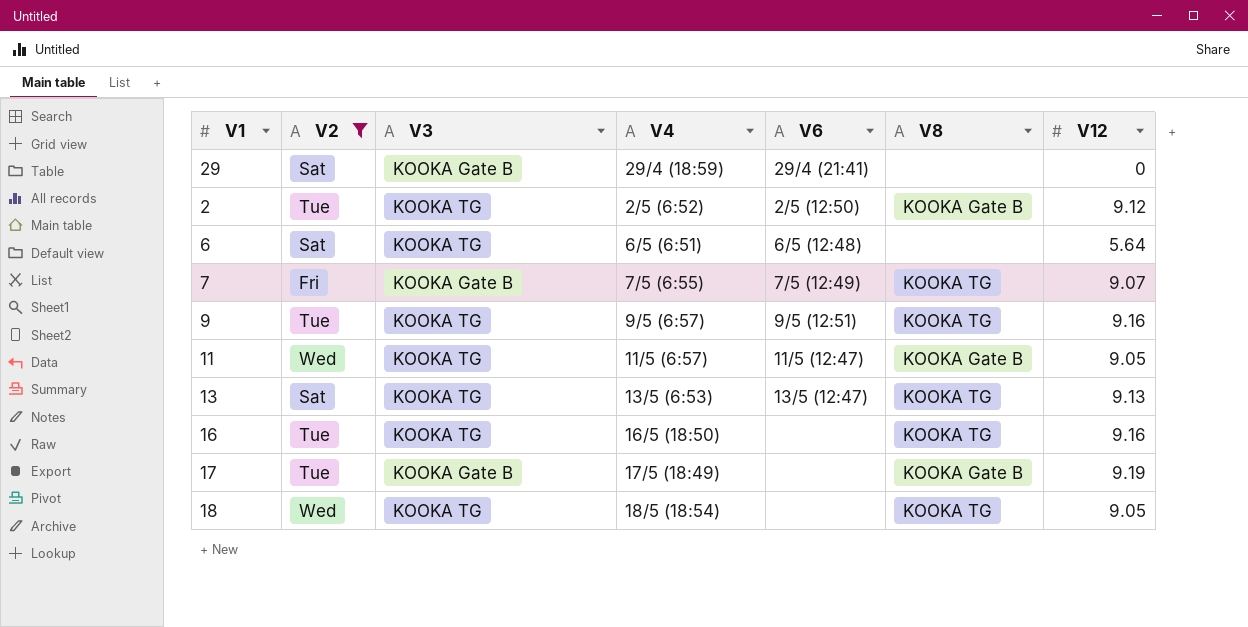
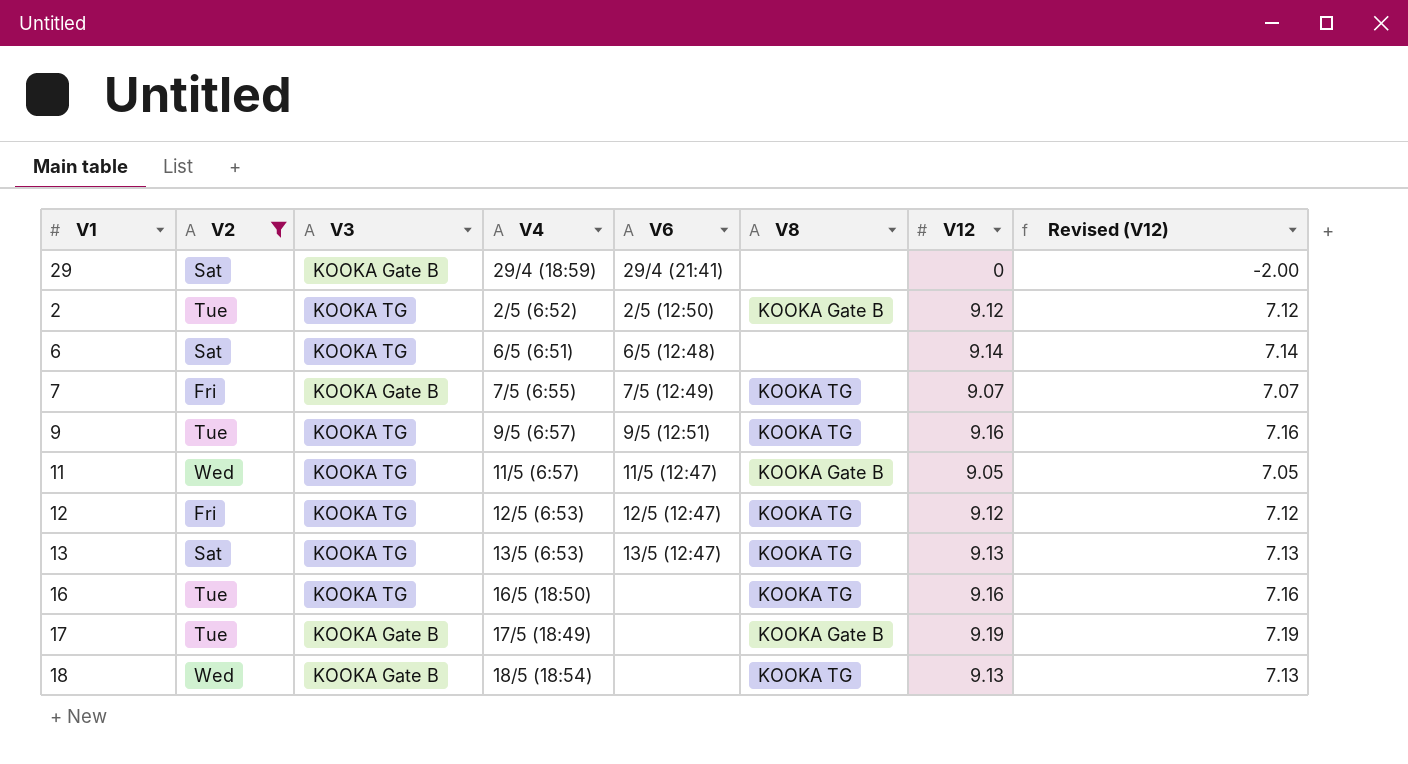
column Revised (V12) | formula: none -> [V12] - 2
6 | V12: 5.64 -> 9.14
row 12: none -> Fri | KOOKA TG | 12/5 (6:53) | 12/5 (12:47) | KOOKA TG | 9.12 | 7.12
18 | V3: KOOKA TG -> KOOKA Gate B
18 | V12: 9.05 -> 9.13

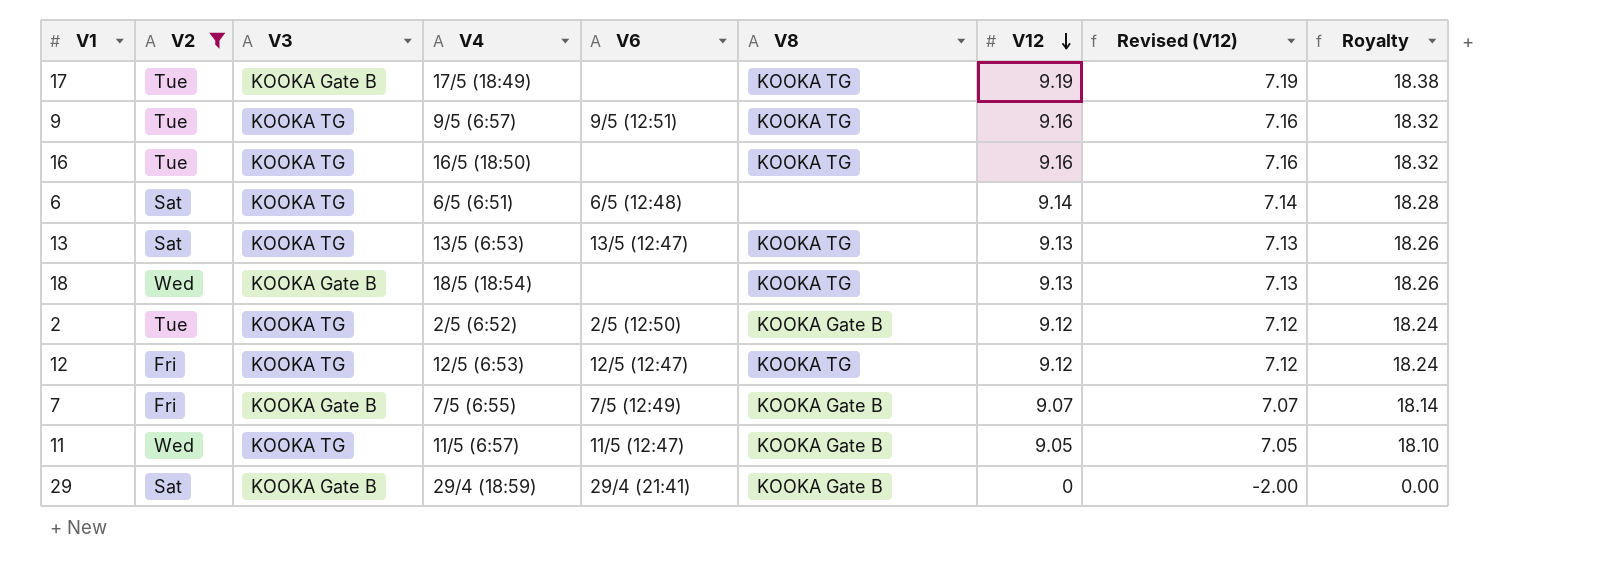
row order: none -> V12 descending
column Royalty | formula: none -> [V12] * 2
17 | V8: KOOKA Gate B -> KOOKA TG
7 | V8: KOOKA TG -> KOOKA Gate B
29 | V8: none -> KOOKA Gate B

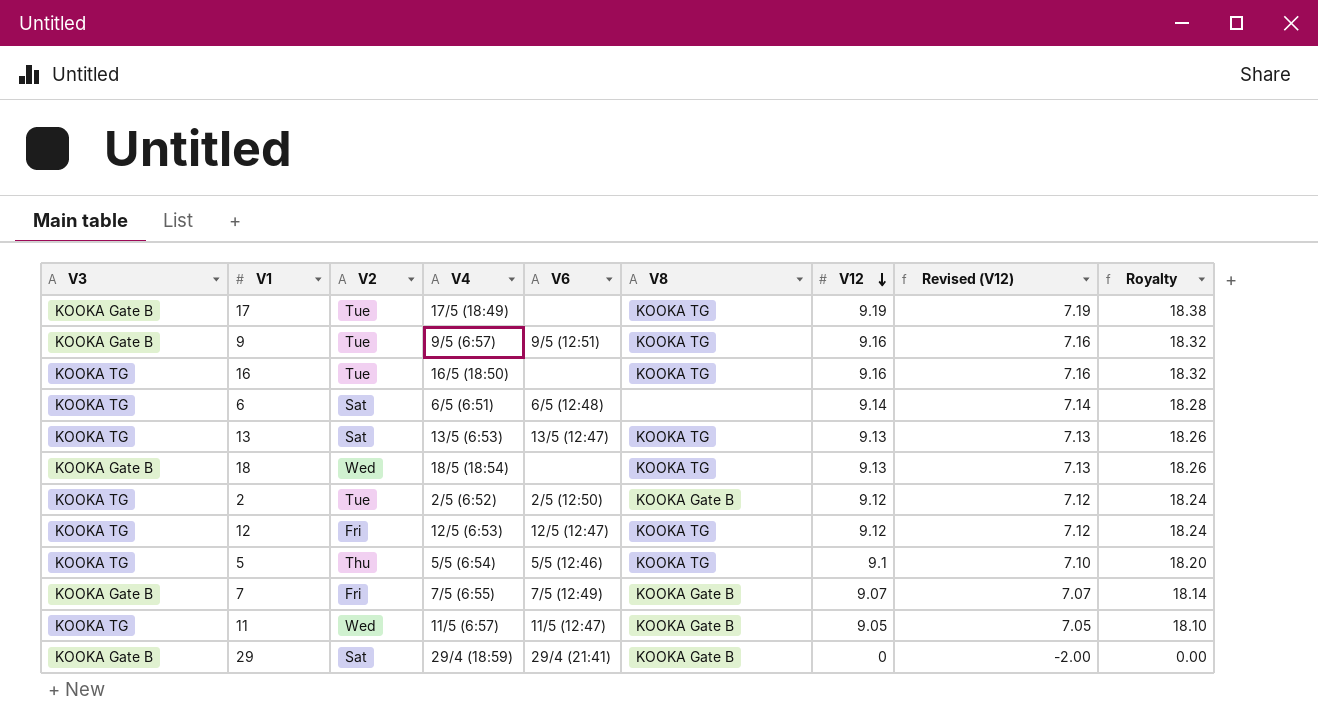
filter: V2 != Thu -> none
column V3 | position: 3 -> 1
9 | V3: KOOKA TG -> KOOKA Gate B

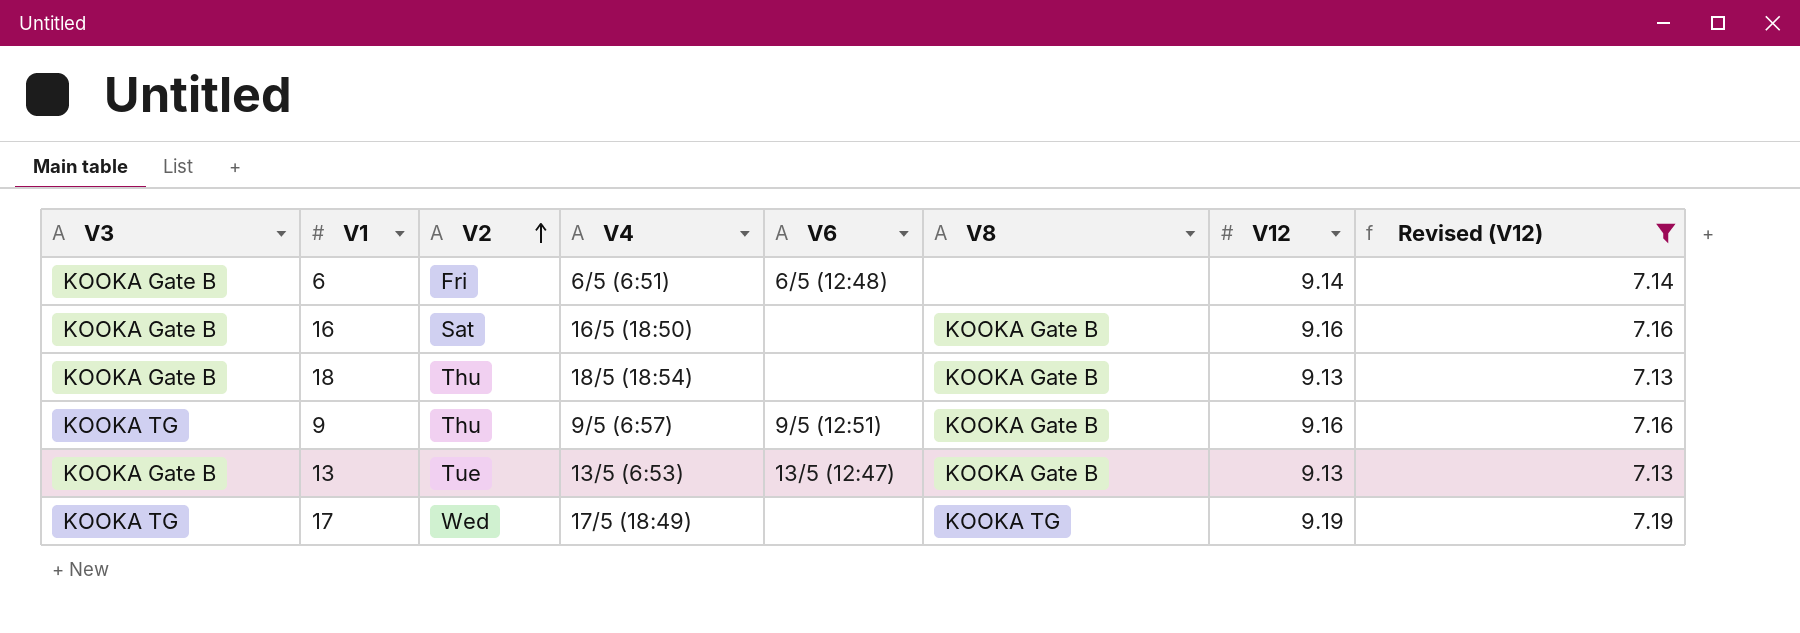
filter: none -> Revised (V12) >= 7.13
row order: V12 descending -> V2 ascending
column Royalty | formula: [V12] * 2 -> none
6 | V3: KOOKA TG -> KOOKA Gate B
6 | V2: Sat -> Fri
16 | V3: KOOKA TG -> KOOKA Gate B
16 | V2: Tue -> Sat
16 | V8: KOOKA TG -> KOOKA Gate B
18 | V2: Wed -> Thu
18 | V8: KOOKA TG -> KOOKA Gate B
9 | V3: KOOKA Gate B -> KOOKA TG
9 | V2: Tue -> Thu
9 | V8: KOOKA TG -> KOOKA Gate B
13 | V3: KOOKA TG -> KOOKA Gate B
13 | V2: Sat -> Tue
13 | V8: KOOKA TG -> KOOKA Gate B
17 | V3: KOOKA Gate B -> KOOKA TG
17 | V2: Tue -> Wed

